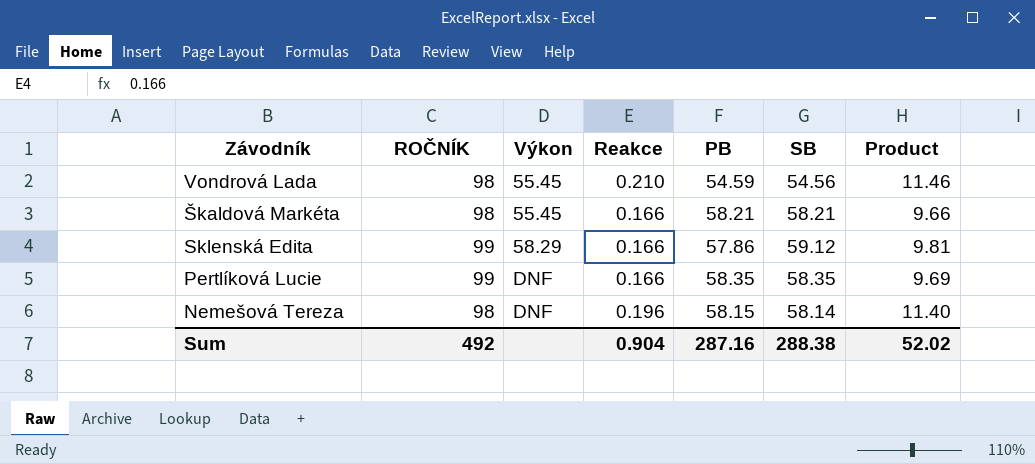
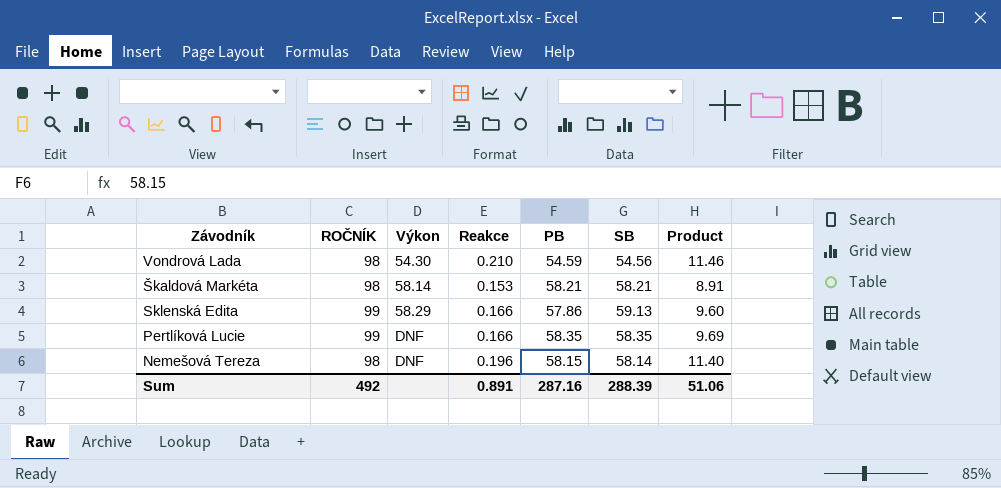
column Product | formula: [Reakce] * [SB] -> [Reakce] * [PB]
Vondrová Lada | Výkon: 55.45 -> 54.30
Škaldová Markéta | Výkon: 55.45 -> 58.14
Škaldová Markéta | Reakce: 0.166 -> 0.153
Sklenská Edita | SB: 59.12 -> 59.13
Sum | Reakce: 0.904 -> 0.891
Sum | SB: 288.38 -> 288.39
Sum | Product: 52.02 -> 51.06

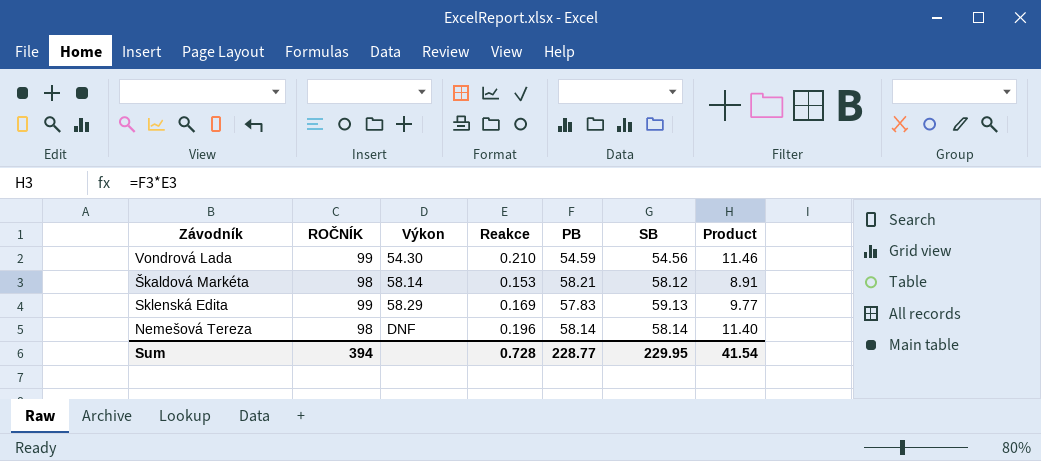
row Pertlíková Lucie: 99 | DNF | 0.166 | 58.35 | 58.35 | 9.69 -> none
Vondrová Lada | ROČNÍK: 98 -> 99
Škaldová Markéta | SB: 58.21 -> 58.12
Sklenská Edita | Reakce: 0.166 -> 0.169
Sklenská Edita | PB: 57.86 -> 57.83
Sklenská Edita | Product: 9.60 -> 9.77
Nemešová Tereza | PB: 58.15 -> 58.14
Sum | ROČNÍK: 492 -> 394
Sum | Reakce: 0.891 -> 0.728
Sum | PB: 287.16 -> 228.77
Sum | SB: 288.39 -> 229.95
Sum | Product: 51.06 -> 41.54

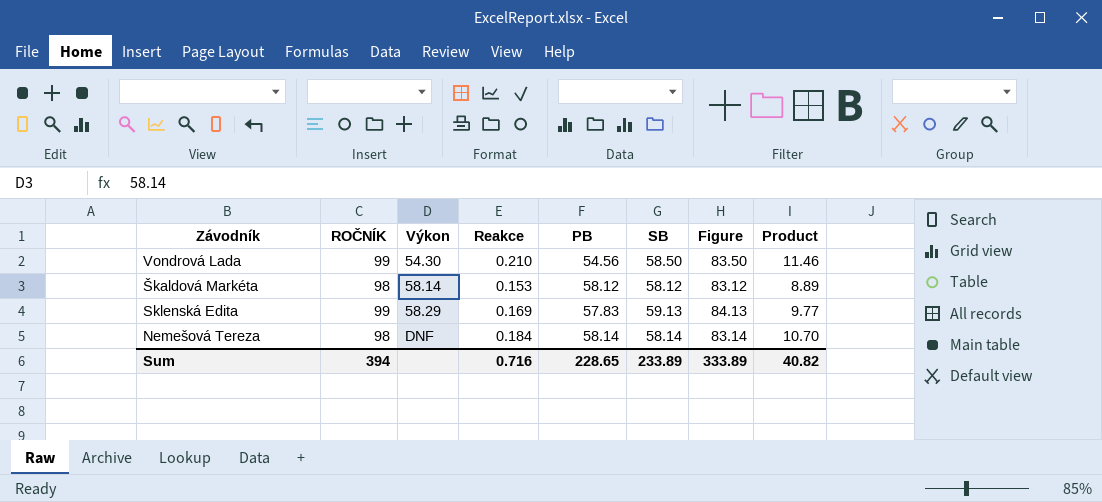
column Figure | formula: none -> [SB] + 25
Vondrová Lada | PB: 54.59 -> 54.56
Vondrová Lada | SB: 54.56 -> 58.50
Škaldová Markéta | PB: 58.21 -> 58.12
Škaldová Markéta | Product: 8.91 -> 8.89
Nemešová Tereza | Reakce: 0.196 -> 0.184
Nemešová Tereza | Product: 11.40 -> 10.70
Sum | Reakce: 0.728 -> 0.716
Sum | PB: 228.77 -> 228.65
Sum | SB: 229.95 -> 233.89
Sum | Product: 41.54 -> 40.82

